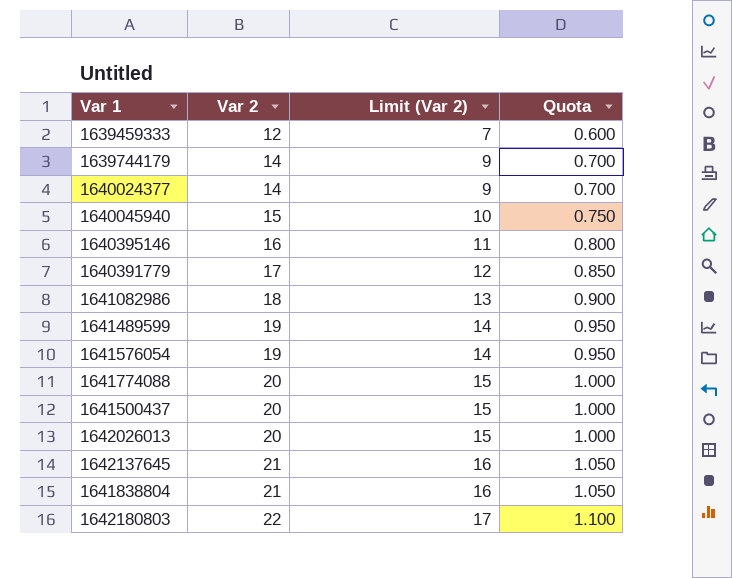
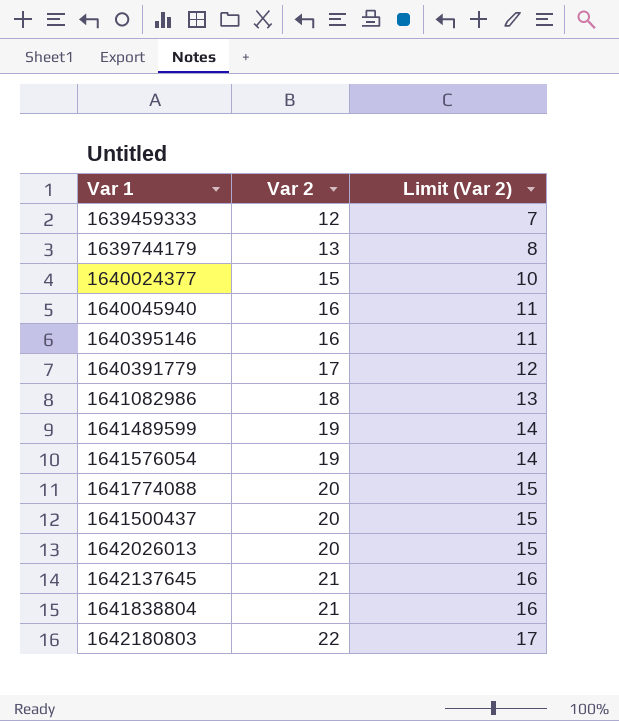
column Quota | formula: [Var 2] * 0.05 -> none
1639744179 | Var 2: 14 -> 13
1639744179 | Limit (Var 2): 9 -> 8
1640024377 | Var 2: 14 -> 15
1640024377 | Limit (Var 2): 9 -> 10
1640045940 | Var 2: 15 -> 16
1640045940 | Limit (Var 2): 10 -> 11

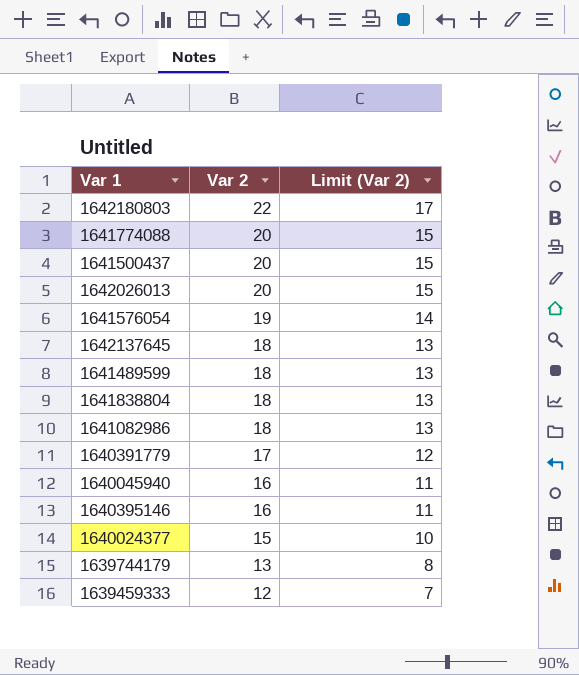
row order: Var 2 ascending -> Var 2 descending
1642137645 | Var 2: 21 -> 18
1642137645 | Limit (Var 2): 16 -> 13
1641489599 | Var 2: 19 -> 18
1641489599 | Limit (Var 2): 14 -> 13
1641838804 | Var 2: 21 -> 18
1641838804 | Limit (Var 2): 16 -> 13

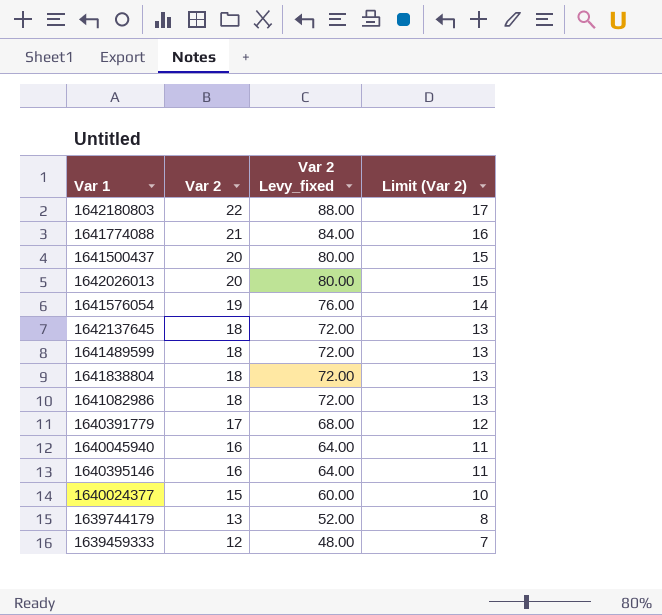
column Var 2 Levy_fixed | formula: none -> [Var 2] * 4
1641774088 | Var 2: 20 -> 21
1641774088 | Limit (Var 2): 15 -> 16

